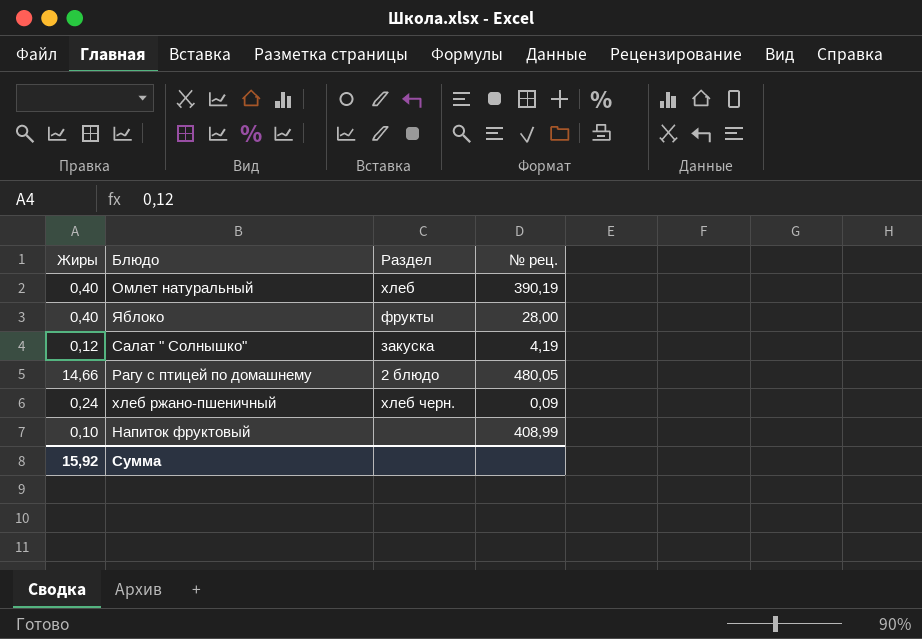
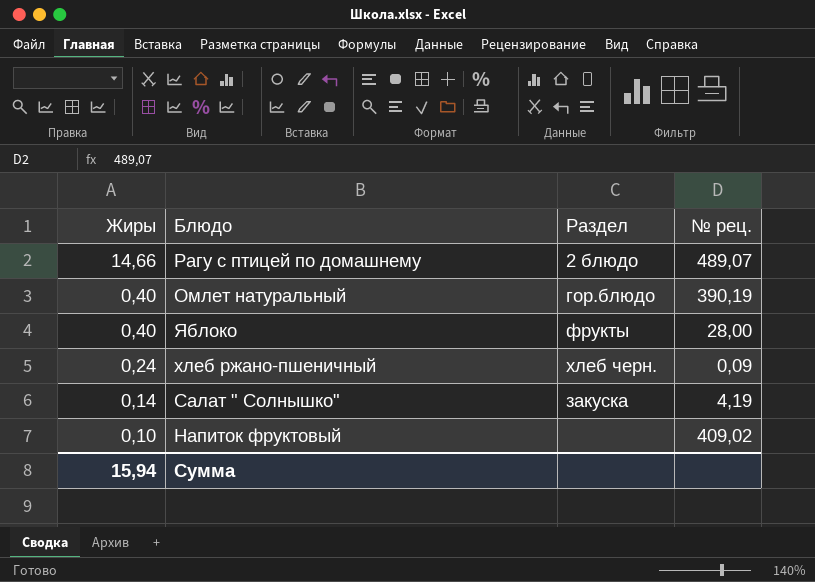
row order: none -> Жиры descending
Рагу с птицей по домашнему | № рец.: 480,05 -> 489,07
Омлет натуральный | Раздел: хлеб -> гор.блюдо
Салат " Солнышко" | Жиры: 0,12 -> 0,14
Напиток фруктовый | № рец.: 408,99 -> 409,02
Сумма | Жиры: 15,92 -> 15,94

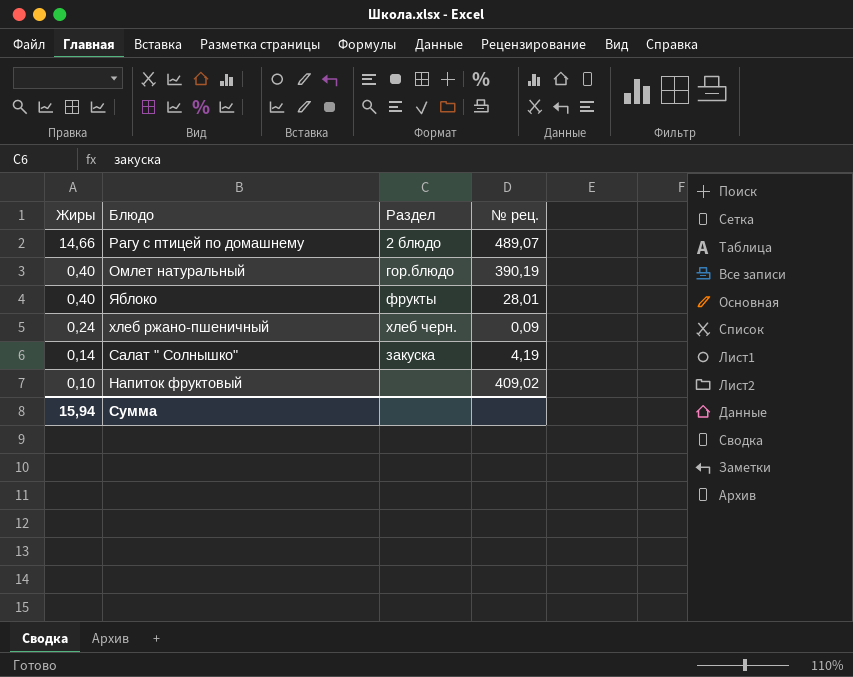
Яблоко | № рец.: 28,00 -> 28,01

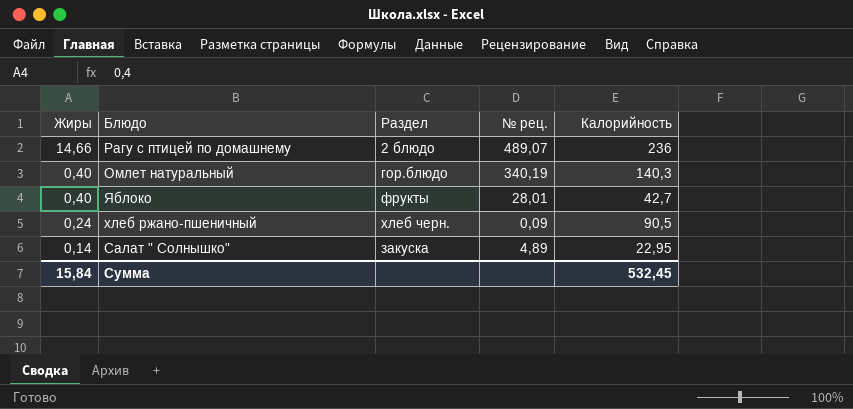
column Калорийность | position: none -> 5
row Напиток фруктовый: 0,10 | none | 409,02 -> none
Омлет натуральный | № рец.: 390,19 -> 340,19
Салат " Солнышко" | № рец.: 4,19 -> 4,89
Сумма | Жиры: 15,94 -> 15,84

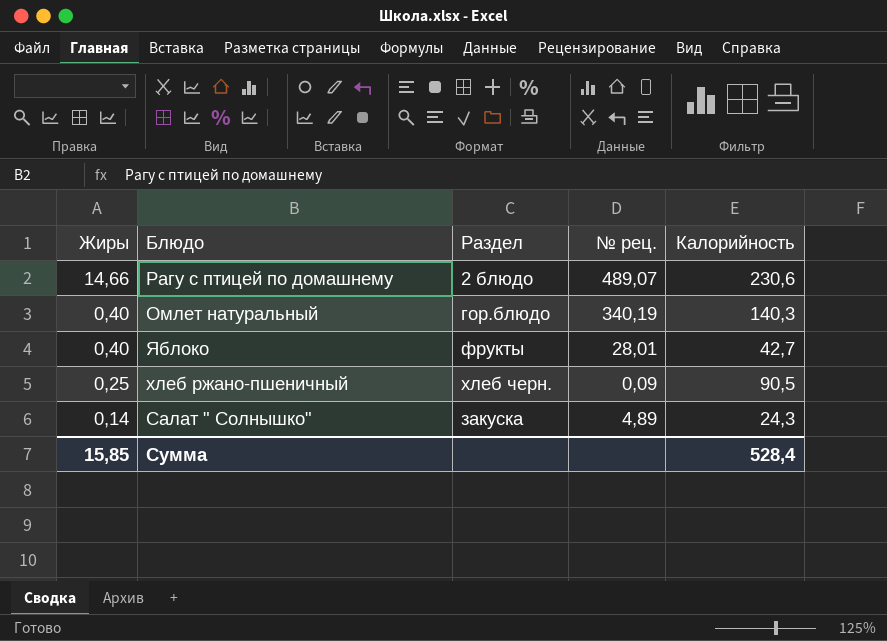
Рагу с птицей по домашнему | Калорийность: 236 -> 230,6
хлеб ржано-пшеничный | Жиры: 0,24 -> 0,25
Салат " Солнышко" | Калорийность: 22,95 -> 24,3
Сумма | Жиры: 15,84 -> 15,85
Сумма | Калорийность: 532,45 -> 528,4

